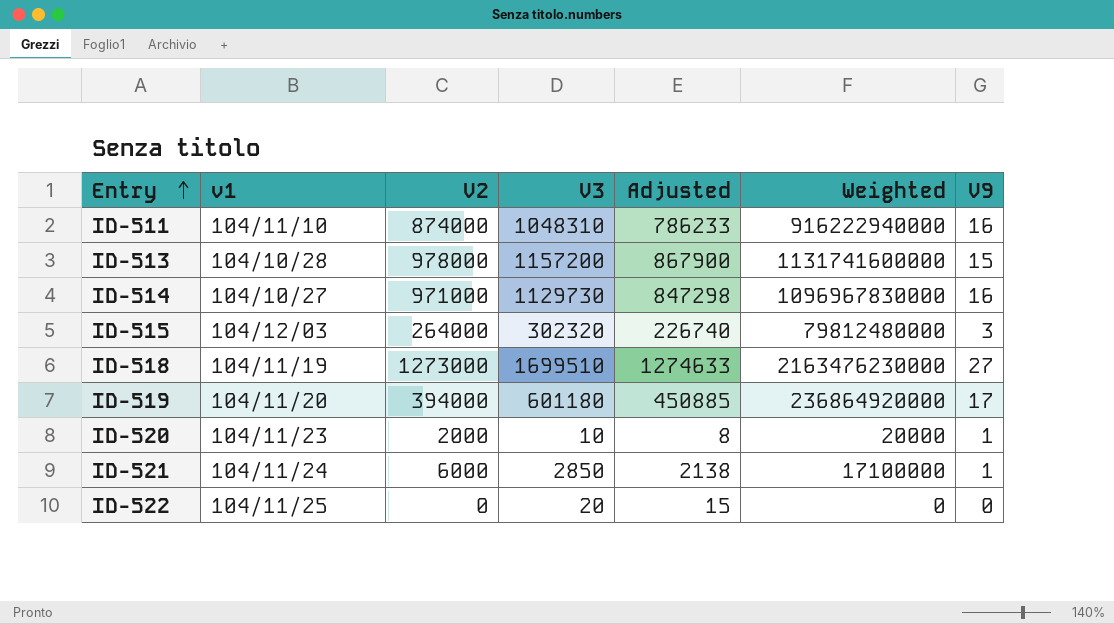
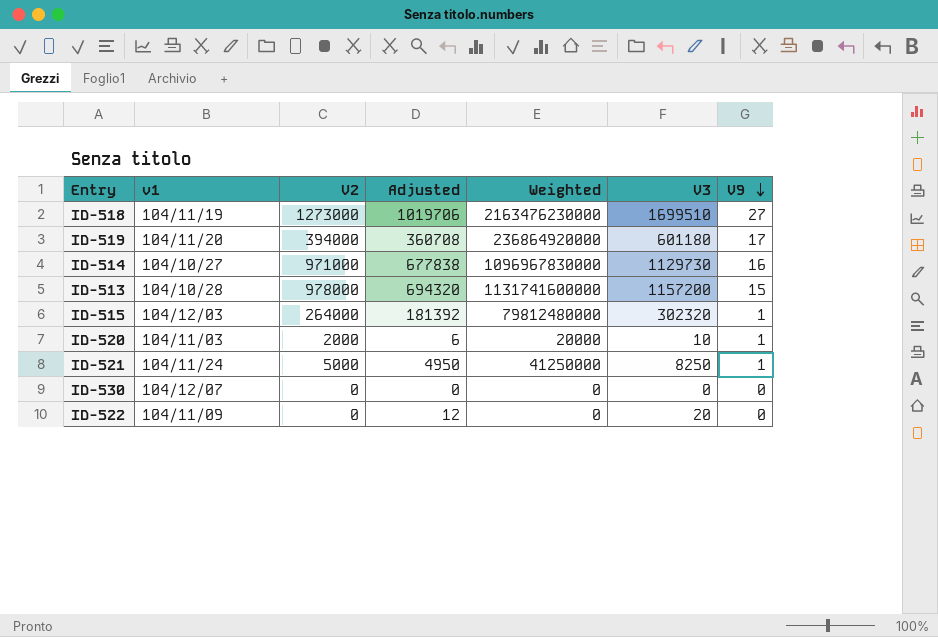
row order: Entry ascending -> V9 descending
column Adjusted | formula: [V3] * 0.75 -> [V3] * 0.6
column V3 | position: 4 -> 6
row ID-511: 104/11/10 | 874000 | 1048310 | 786233 | 916222940000 | 16 -> none
ID-515 | V9: 3 -> 1
ID-520 | v1: 104/11/23 -> 104/11/03
ID-521 | V2: 6000 -> 5000
ID-521 | Weighted: 17100000 -> 41250000
ID-521 | V3: 2850 -> 8250
row ID-530: none -> 104/12/07 | 0 | 0 | 0 | 0 | 0
ID-522 | v1: 104/11/25 -> 104/11/09

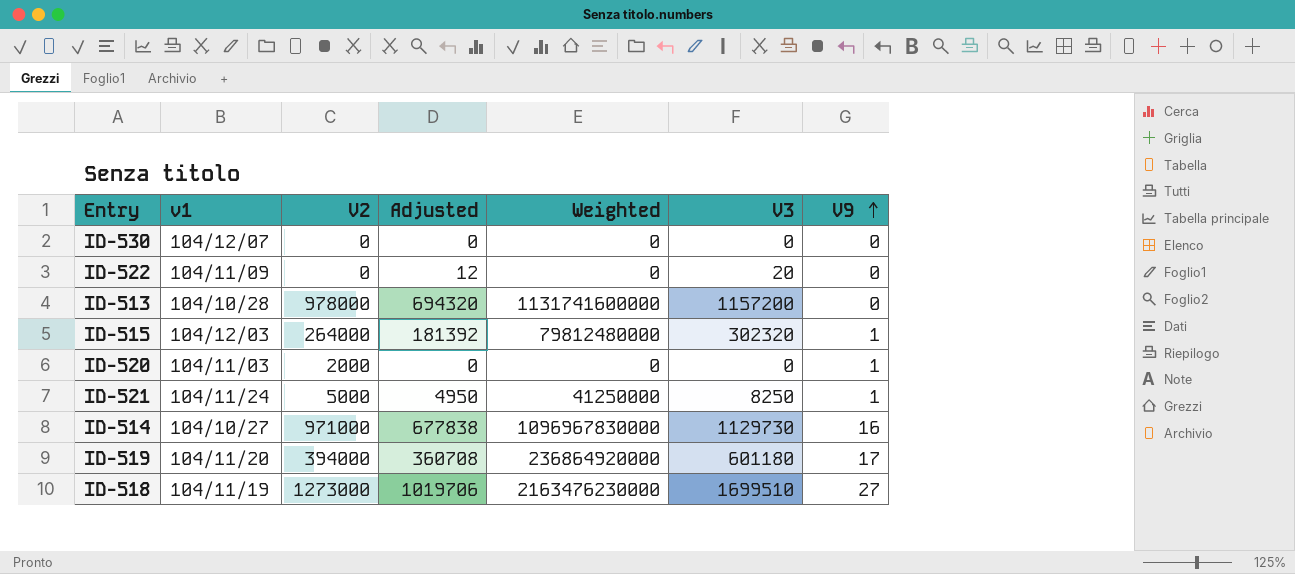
row order: V9 descending -> V9 ascending
ID-513 | V9: 15 -> 0
ID-520 | Adjusted: 6 -> 0
ID-520 | Weighted: 20000 -> 0
ID-520 | V3: 10 -> 0

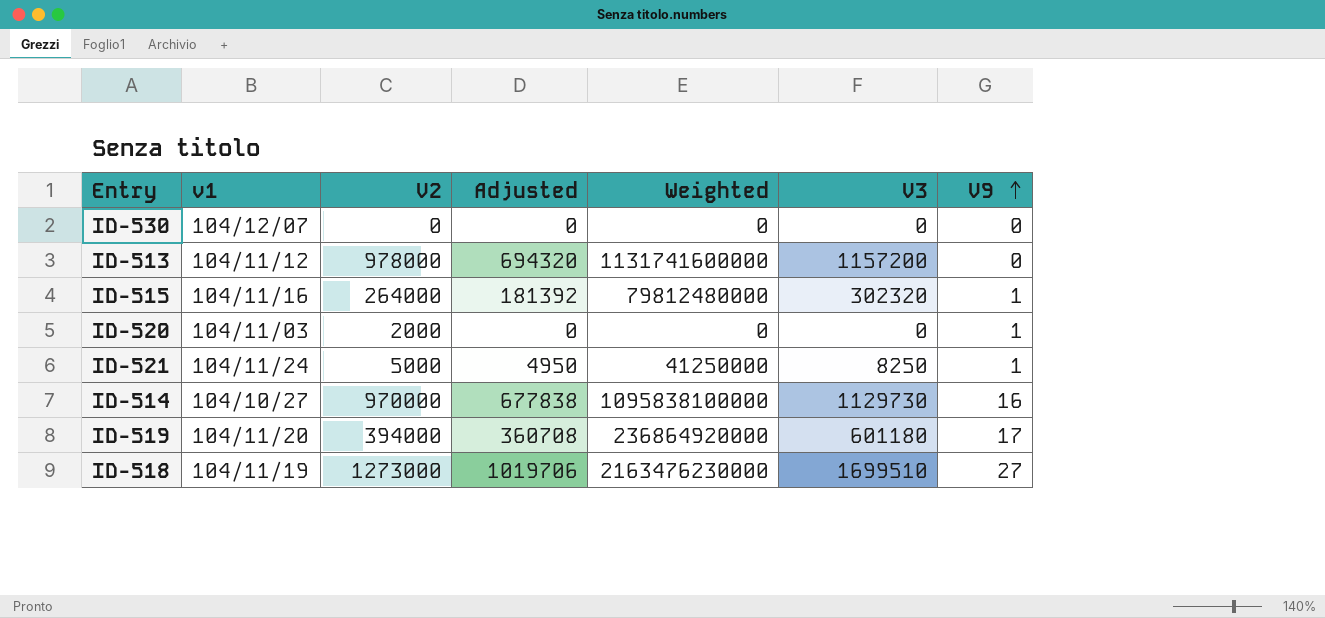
row ID-522: 104/11/09 | 0 | 12 | 0 | 20 | 0 -> none
ID-513 | v1: 104/10/28 -> 104/11/12
ID-515 | v1: 104/12/03 -> 104/11/16
ID-514 | V2: 971000 -> 970000
ID-514 | Weighted: 1096967830000 -> 1095838100000

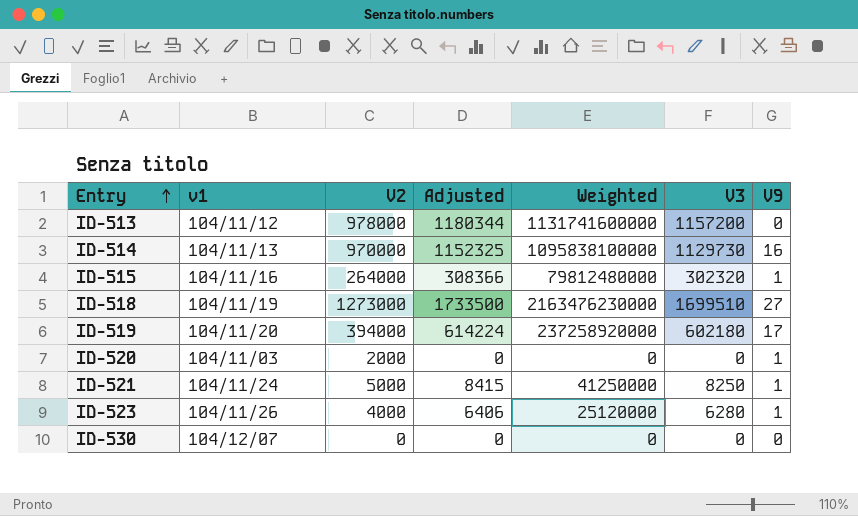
row order: V9 ascending -> Entry ascending
column Adjusted | formula: [V3] * 0.6 -> [V3] * 1.02
ID-514 | v1: 104/10/27 -> 104/11/13
ID-519 | Weighted: 236864920000 -> 237258920000
ID-519 | V3: 601180 -> 602180
row ID-523: none -> 104/11/26 | 4000 | 6406 | 25120000 | 6280 | 1

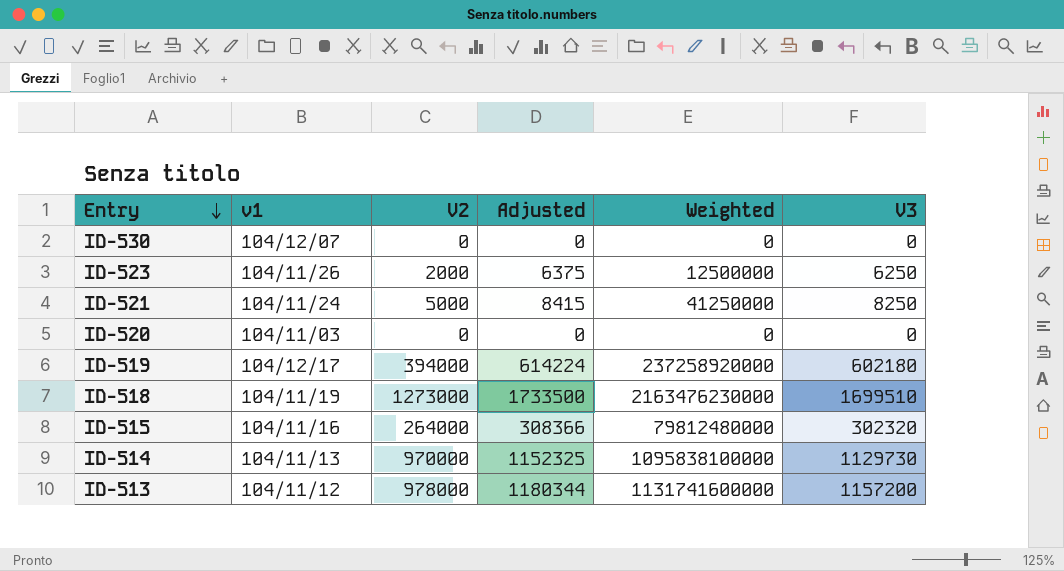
row order: Entry ascending -> Entry descending
column V9 | position: 7 -> none
ID-523 | V2: 4000 -> 2000
ID-523 | Adjusted: 6406 -> 6375
ID-523 | Weighted: 25120000 -> 12500000
ID-523 | V3: 6280 -> 6250
ID-520 | V2: 2000 -> 0
ID-519 | v1: 104/11/20 -> 104/12/17

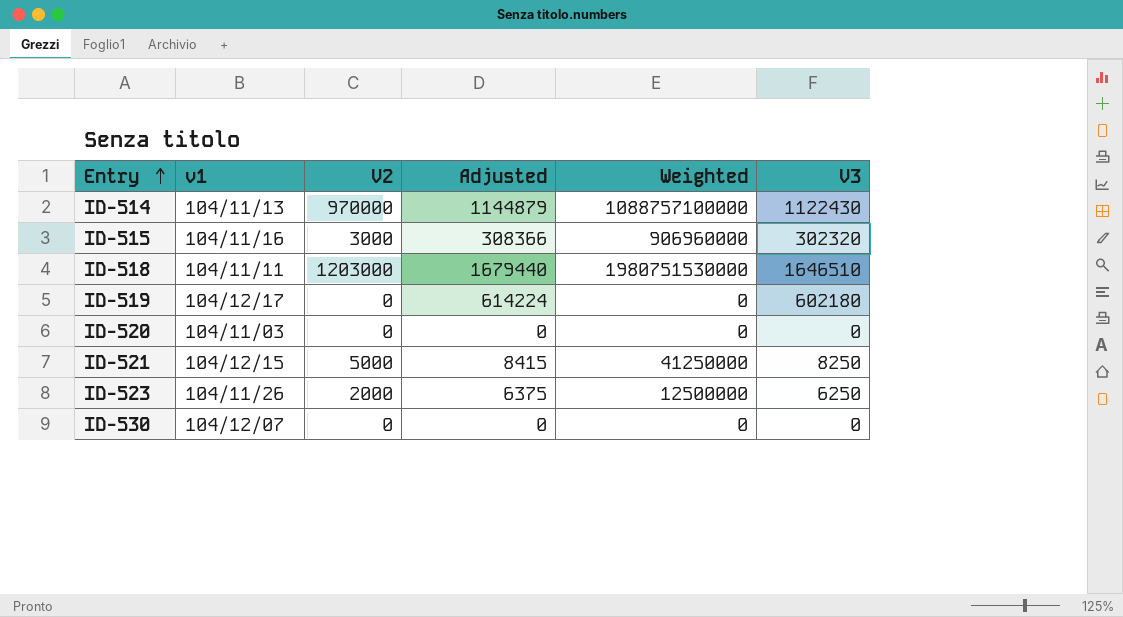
row order: Entry descending -> Entry ascending
row ID-513: 104/11/12 | 978000 | 1180344 | 1131741600000 | 1157200 -> none
ID-514 | Adjusted: 1152325 -> 1144879
ID-514 | Weighted: 1095838100000 -> 1088757100000
ID-514 | V3: 1129730 -> 1122430
ID-515 | V2: 264000 -> 3000
ID-515 | Weighted: 79812480000 -> 906960000
ID-518 | v1: 104/11/19 -> 104/11/11
ID-518 | V2: 1273000 -> 1203000
ID-518 | Adjusted: 1733500 -> 1679440
ID-518 | Weighted: 2163476230000 -> 1980751530000
ID-518 | V3: 1699510 -> 1646510
ID-519 | V2: 394000 -> 0
ID-519 | Weighted: 237258920000 -> 0
ID-521 | v1: 104/11/24 -> 104/12/15

